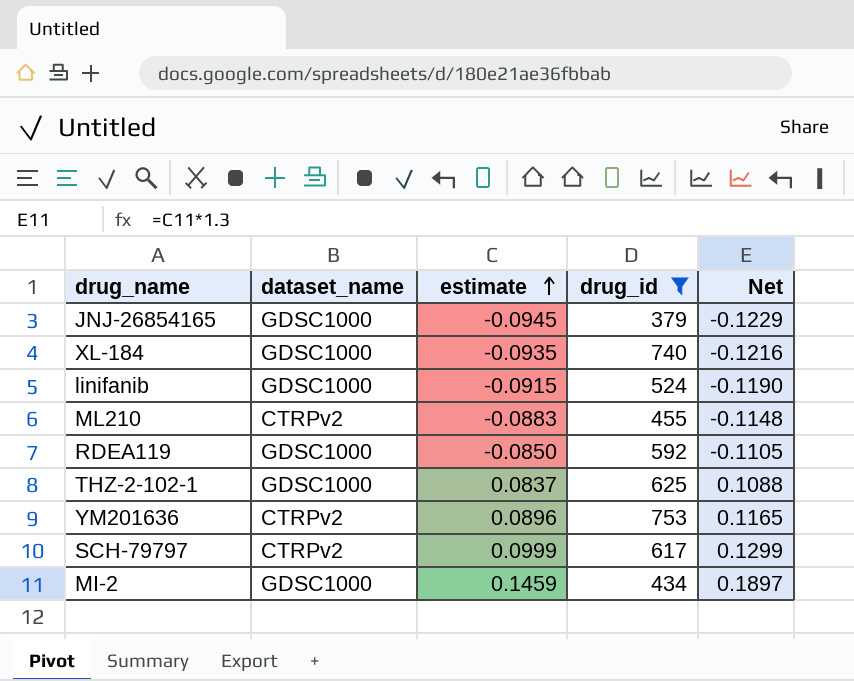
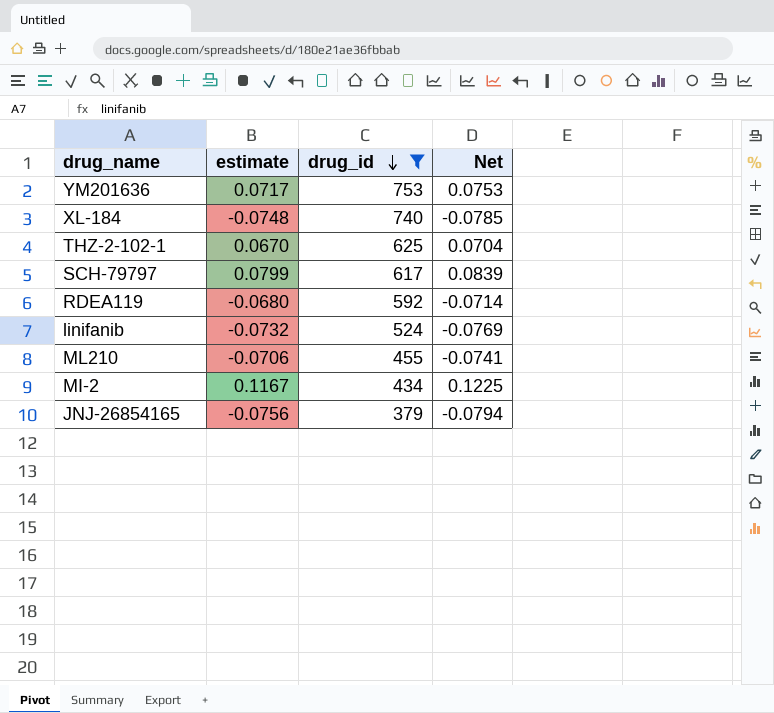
row order: estimate ascending -> drug_id descending
column dataset_name | position: 2 -> none
column Net | formula: [estimate] * 1.3 -> [estimate] * 1.05
YM201636 | estimate: 0.0896 -> 0.0717
XL-184 | estimate: -0.0935 -> -0.0748
THZ-2-102-1 | estimate: 0.0837 -> 0.0670
SCH-79797 | estimate: 0.0999 -> 0.0799
RDEA119 | estimate: -0.0850 -> -0.0680
linifanib | estimate: -0.0915 -> -0.0732
ML210 | estimate: -0.0883 -> -0.0706
MI-2 | estimate: 0.1459 -> 0.1167
JNJ-26854165 | estimate: -0.0945 -> -0.0756

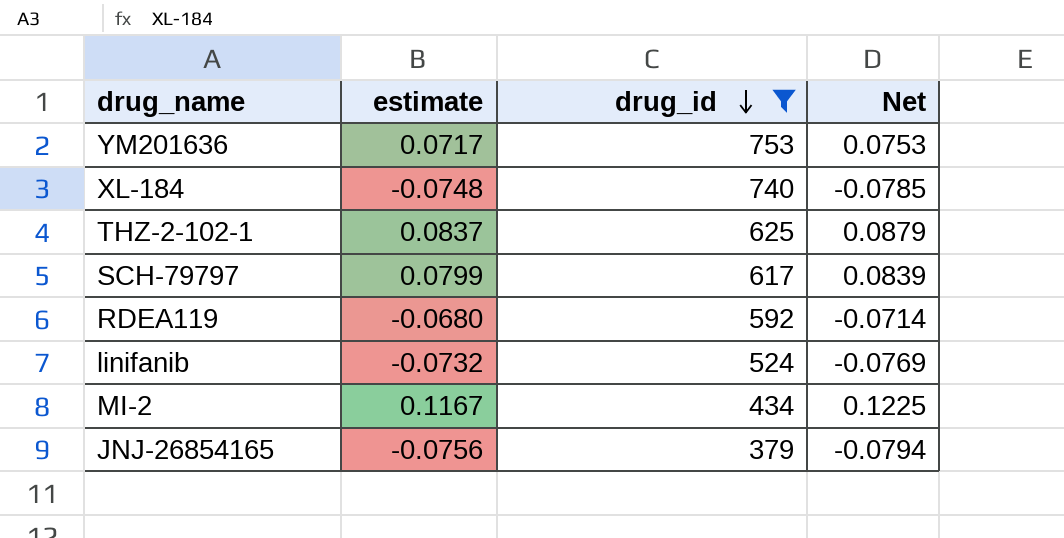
row ML210: -0.0706 | 455 | -0.0741 -> none
THZ-2-102-1 | estimate: 0.0670 -> 0.0837
THZ-2-102-1 | Net: 0.0704 -> 0.0879

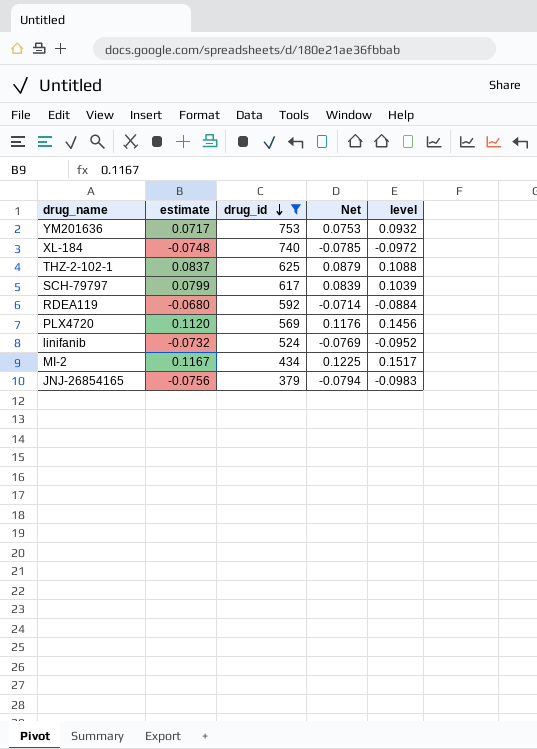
column level | formula: none -> [estimate] * 1.3
row PLX4720: none -> 0.1120 | 569 | 0.1176 | 0.1456

